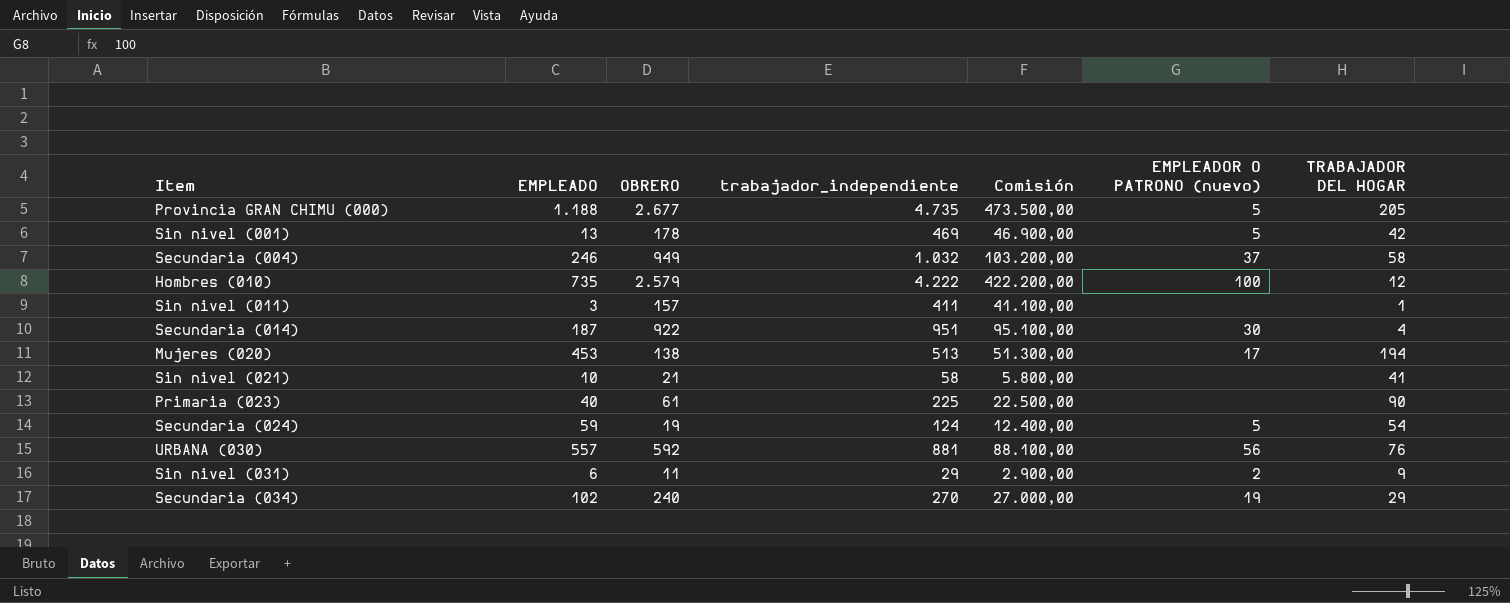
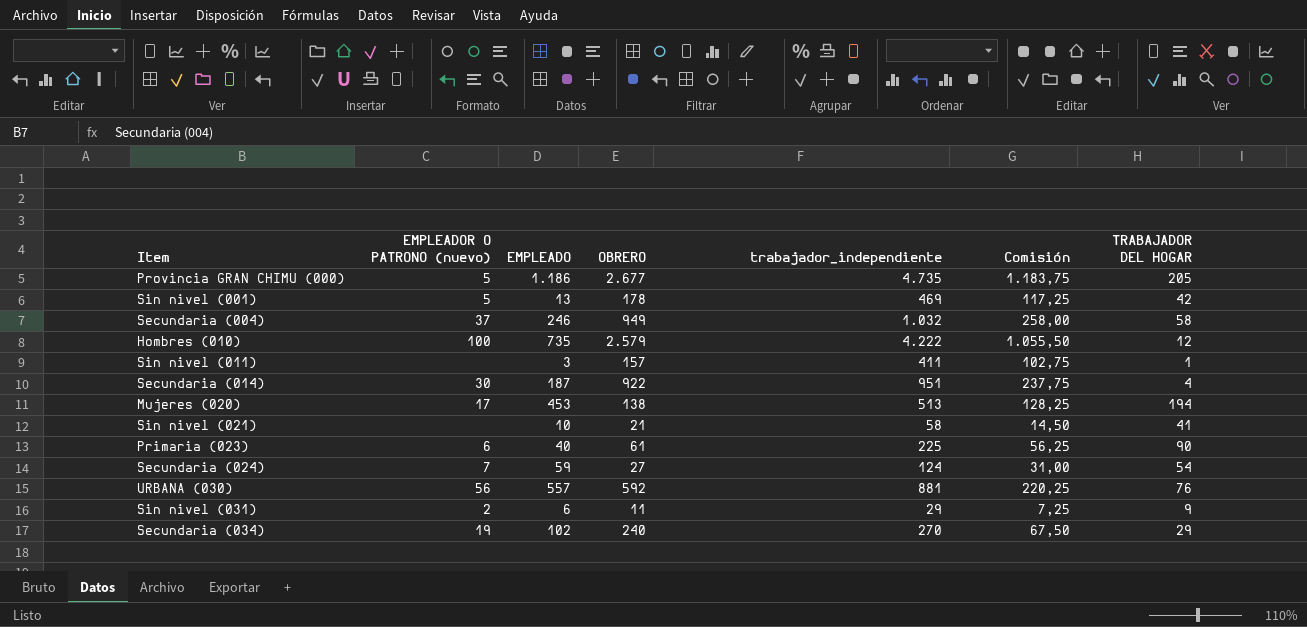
column EMPLEADOR O PATRONO (nuevo) | position: 6 -> 2
column Comisión | formula: [trabajador_independiente] * 100 -> [trabajador_independiente] * 0,25
Provincia GRAN CHIMU (000) | EMPLEADO: 1.188 -> 1.186
Primaria (023) | EMPLEADOR O PATRONO (nuevo): none -> 6
Secundaria (024) | EMPLEADOR O PATRONO (nuevo): 5 -> 7
Secundaria (024) | OBRERO: 19 -> 27

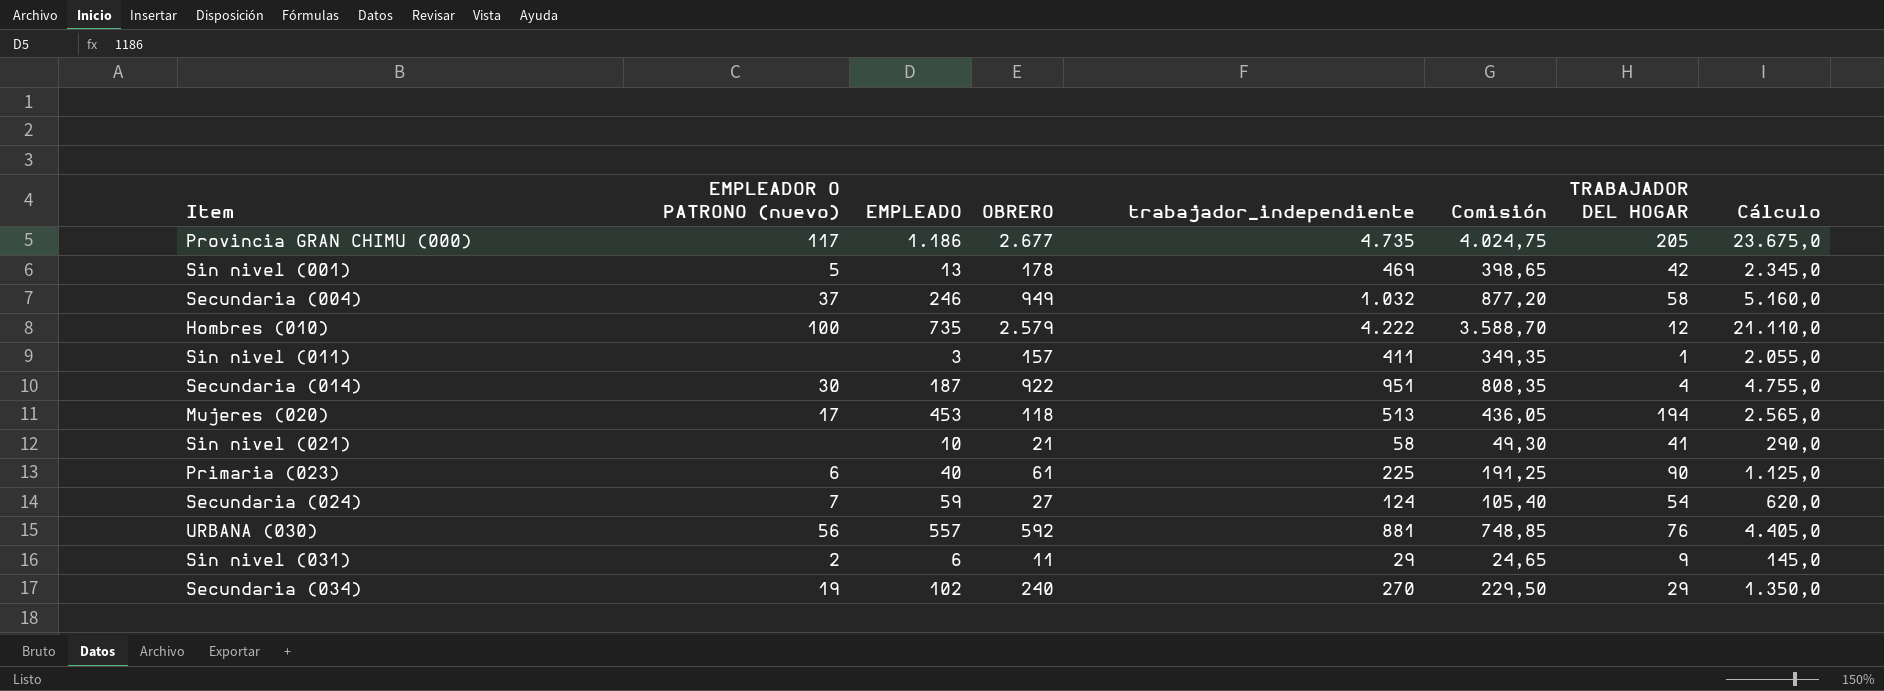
column Comisión | formula: [trabajador_independiente] * 0,25 -> [trabajador_independiente] * 0,85
column Cálculo | formula: none -> [trabajador_independiente] * 5
Provincia GRAN CHIMU (000) | EMPLEADOR O PATRONO (nuevo): 5 -> 117
Mujeres (020) | OBRERO: 138 -> 118

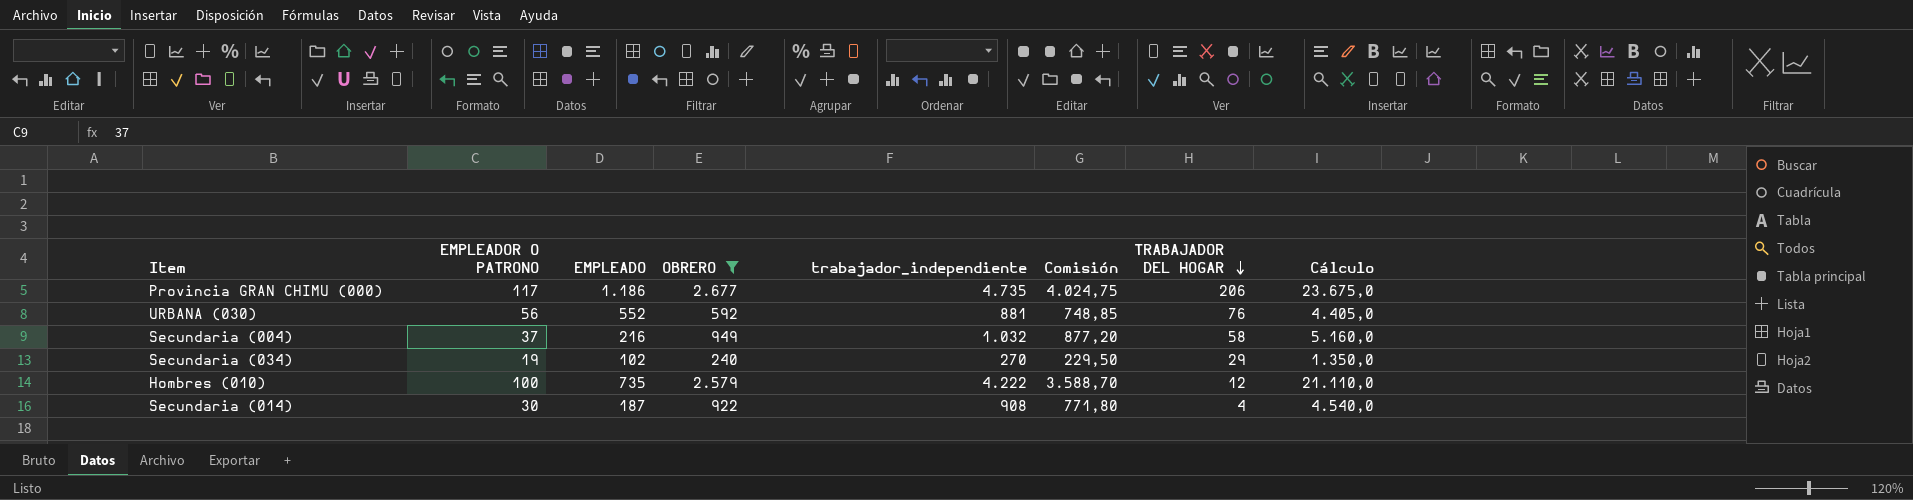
filter: none -> OBRERO >= 240
row order: none -> TRABAJADOR DEL HOGAR descending
column name: EMPLEADOR O PATRONO (nuevo) -> EMPLEADOR O PATRONO
Provincia GRAN CHIMU (000) | TRABAJADOR DEL HOGAR: 205 -> 206
URBANA (030) | EMPLEADO: 557 -> 552
Secundaria (004) | EMPLEADO: 246 -> 216
Secundaria (014) | trabajador_independiente: 951 -> 908
Secundaria (014) | Comisión: 808,35 -> 771,80
Secundaria (014) | Cálculo: 4.755,0 -> 4.540,0

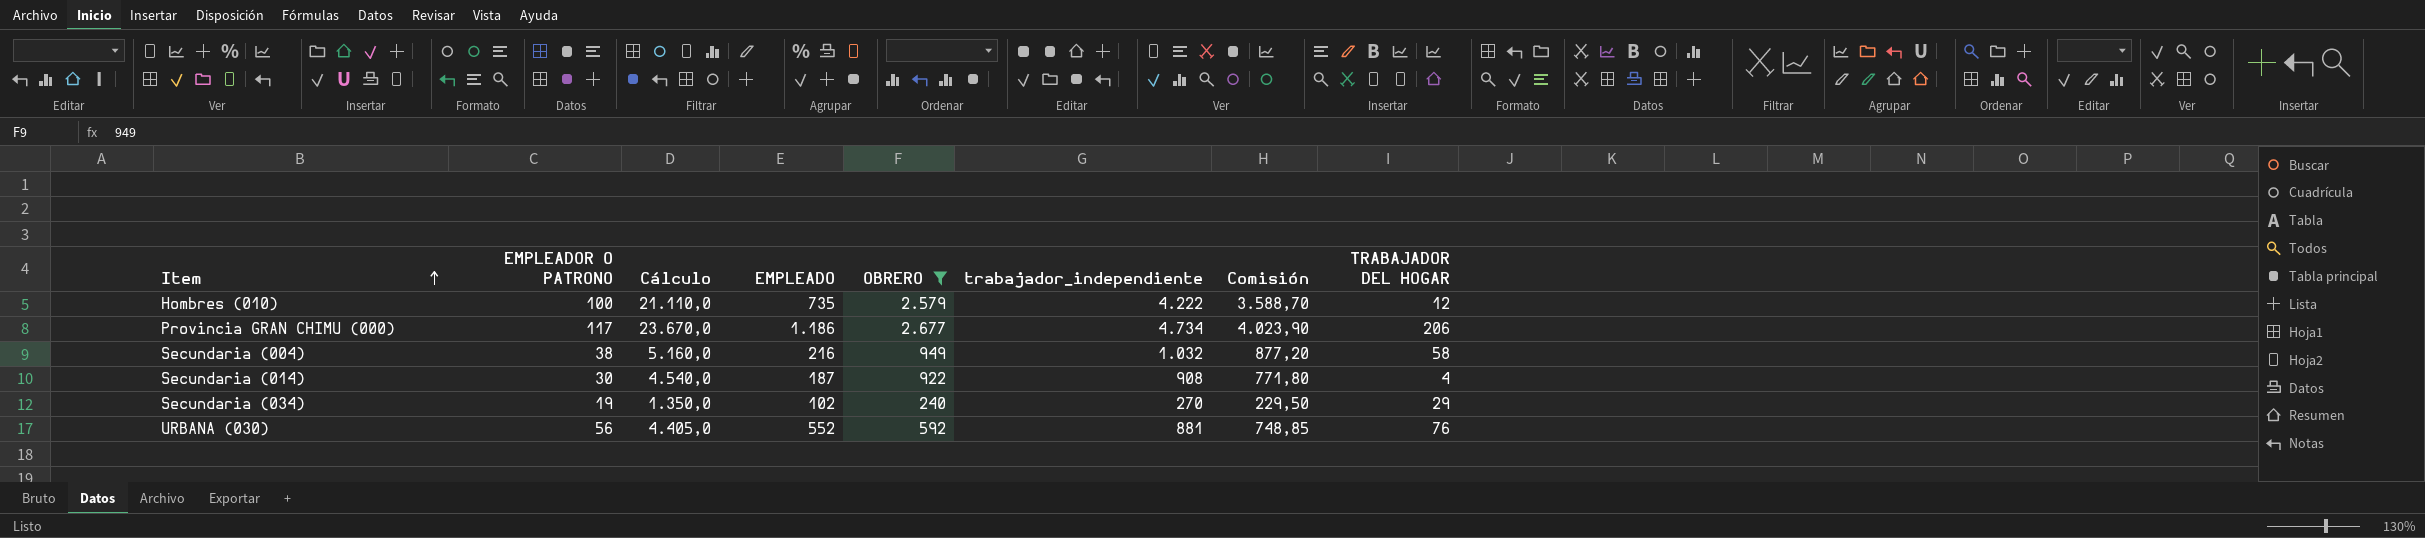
row order: TRABAJADOR DEL HOGAR descending -> Item ascending
column Cálculo | position: 8 -> 3
Provincia GRAN CHIMU (000) | Cálculo: 23.675,0 -> 23.670,0
Provincia GRAN CHIMU (000) | trabajador_independiente: 4.735 -> 4.734
Provincia GRAN CHIMU (000) | Comisión: 4.024,75 -> 4.023,90
Secundaria (004) | EMPLEADOR O PATRONO: 37 -> 38

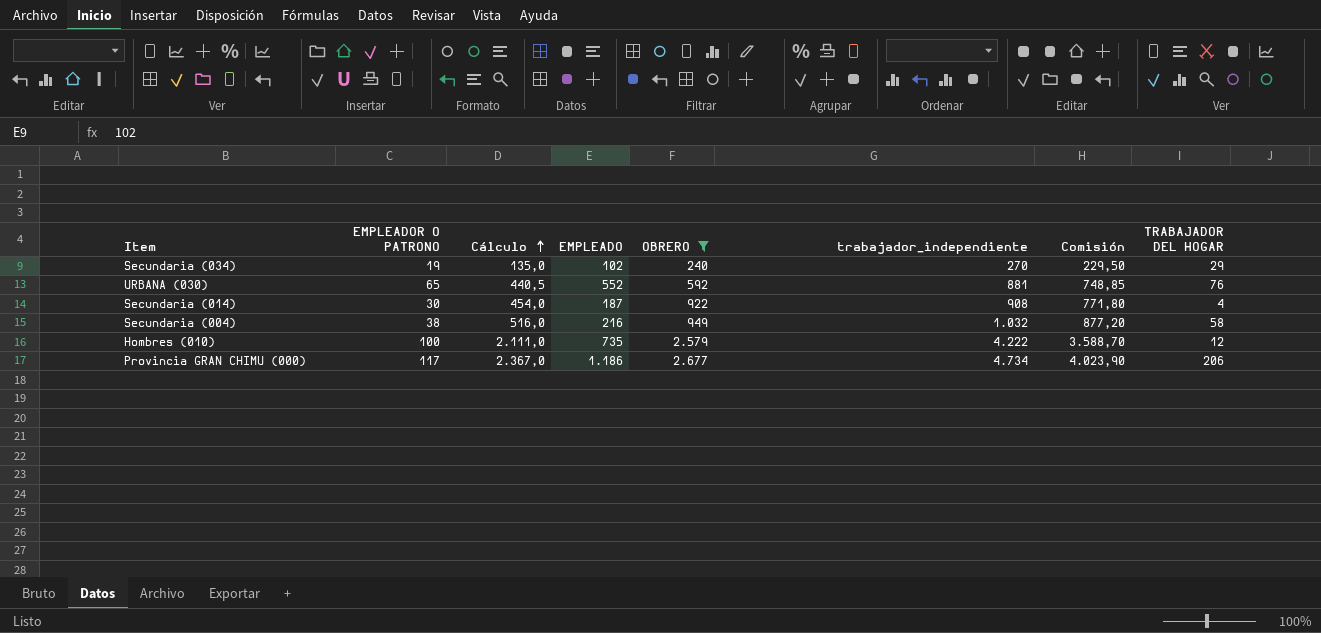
row order: Item ascending -> Cálculo ascending
column Cálculo | formula: [trabajador_independiente] * 5 -> [trabajador_independiente] * 0,5
URBANA (030) | EMPLEADOR O PATRONO: 56 -> 65

